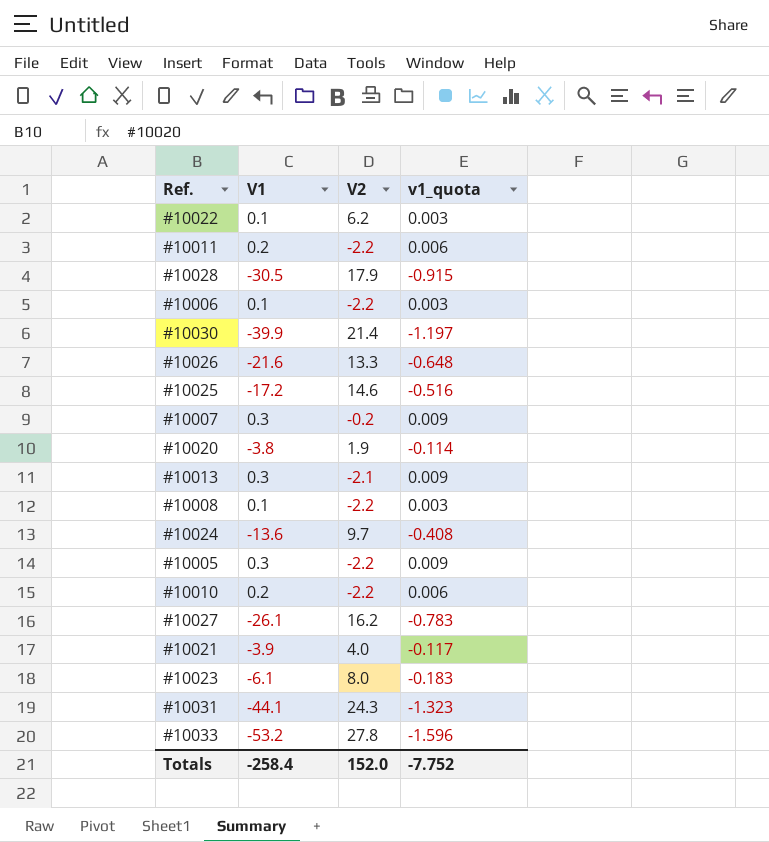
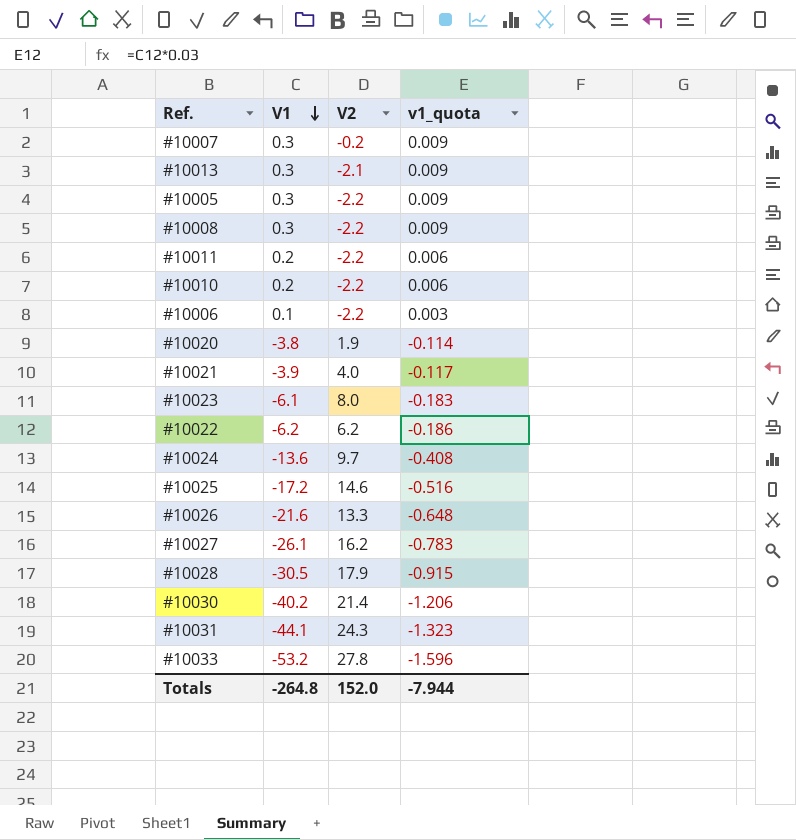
row order: none -> V1 descending
#10008 | V1: 0.1 -> 0.3
#10008 | v1_quota: 0.003 -> 0.009
#10022 | V1: 0.1 -> -6.2
#10022 | v1_quota: 0.003 -> -0.186
#10030 | V1: -39.9 -> -40.2
#10030 | v1_quota: -1.197 -> -1.206
Totals | V1: -258.4 -> -264.8
Totals | v1_quota: -7.752 -> -7.944

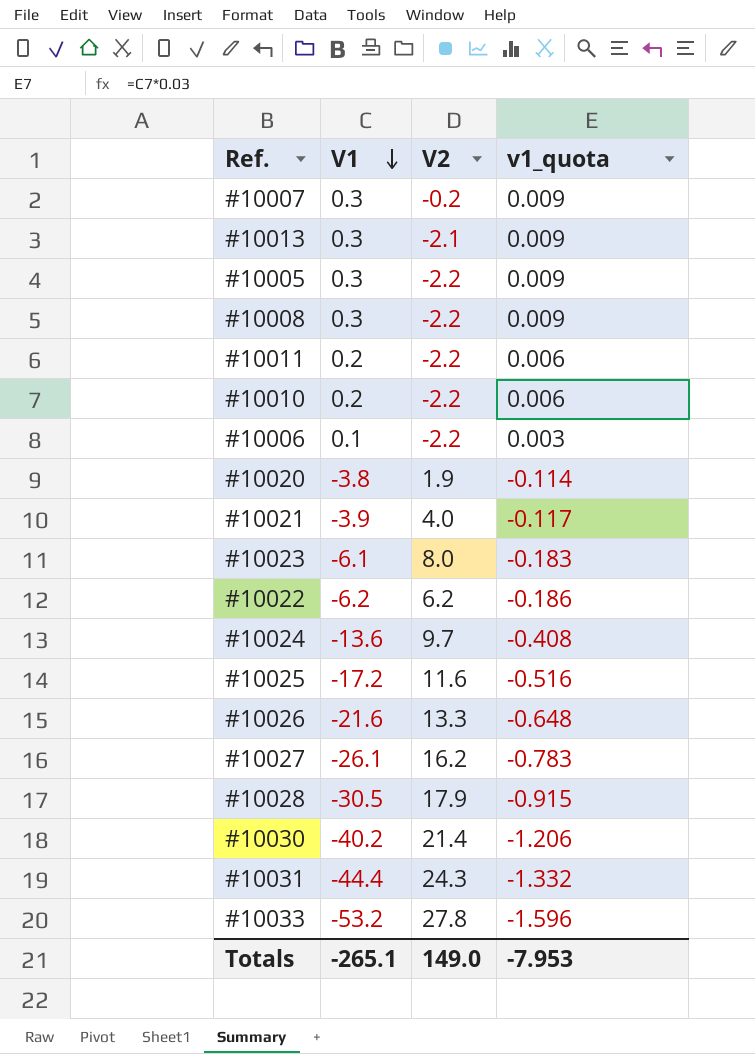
#10025 | V2: 14.6 -> 11.6
#10031 | V1: -44.1 -> -44.4
#10031 | v1_quota: -1.323 -> -1.332
Totals | V1: -264.8 -> -265.1
Totals | V2: 152.0 -> 149.0
Totals | v1_quota: -7.944 -> -7.953

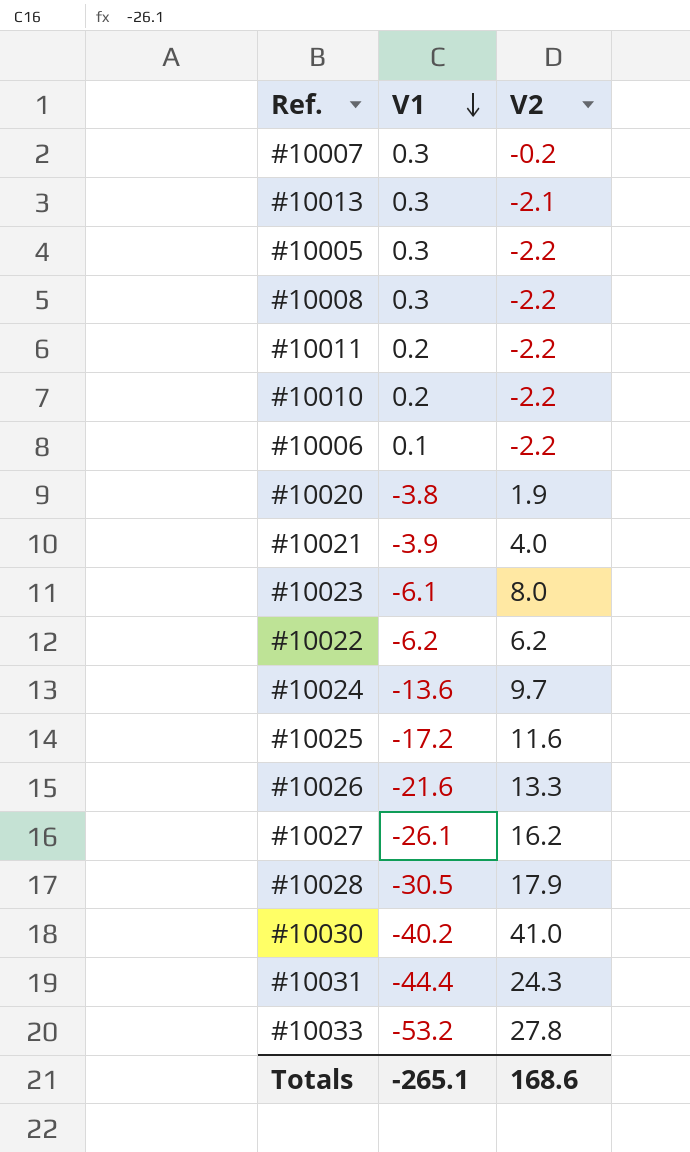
column v1_quota | formula: [V1] * 0.03 -> none
#10030 | V2: 21.4 -> 41.0
Totals | V2: 149.0 -> 168.6

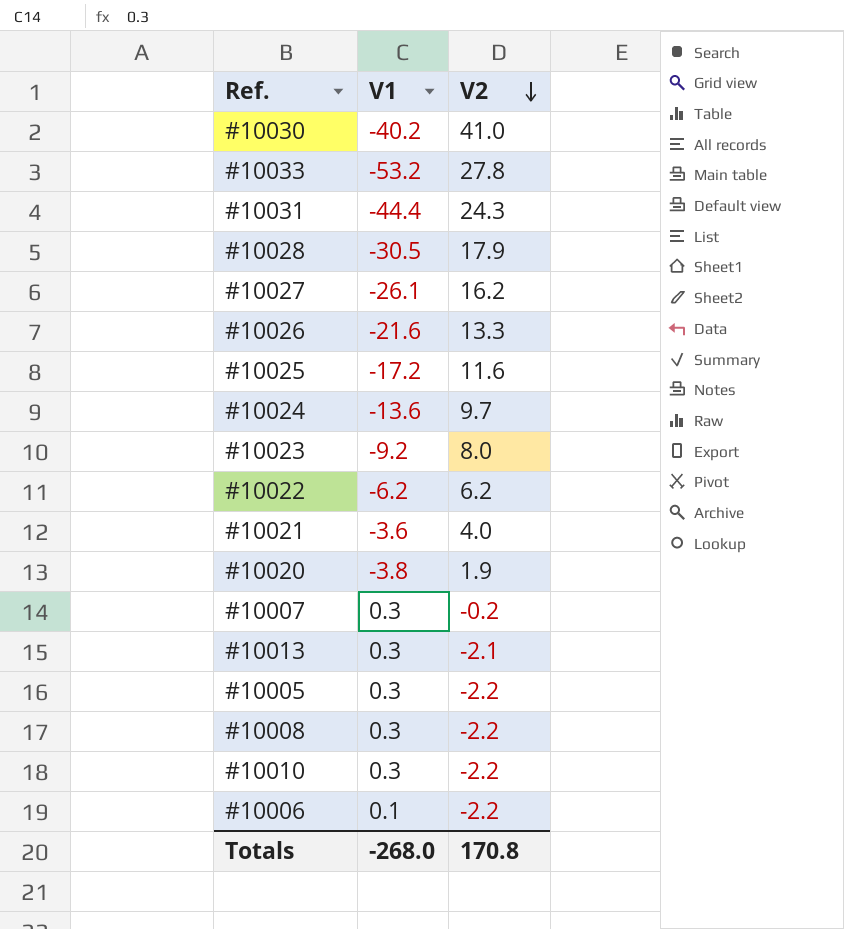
row order: V1 descending -> V2 descending
row #10011: 0.2 | -2.2 -> none
#10023 | V1: -6.1 -> -9.2
#10021 | V1: -3.9 -> -3.6
#10010 | V1: 0.2 -> 0.3
Totals | V1: -265.1 -> -268.0
Totals | V2: 168.6 -> 170.8

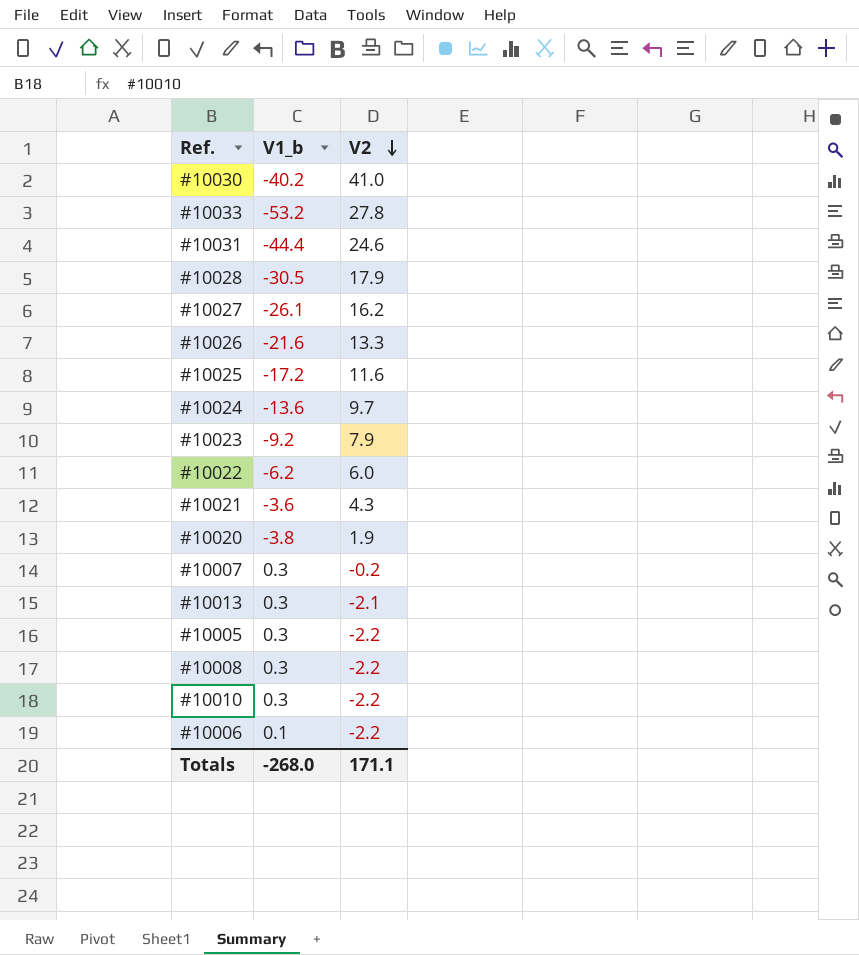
column name: V1 -> V1_b
#10031 | V2: 24.3 -> 24.6
#10023 | V2: 8.0 -> 7.9
#10022 | V2: 6.2 -> 6.0
#10021 | V2: 4.0 -> 4.3
Totals | V2: 170.8 -> 171.1

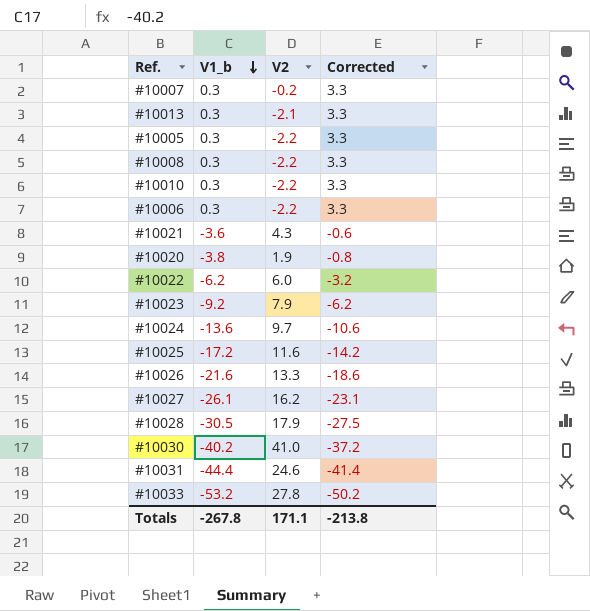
row order: V2 descending -> V1_b descending
column Corrected | formula: none -> [V1_b] + 3
#10006 | V1_b: 0.1 -> 0.3
Totals | V1_b: -268.0 -> -267.8

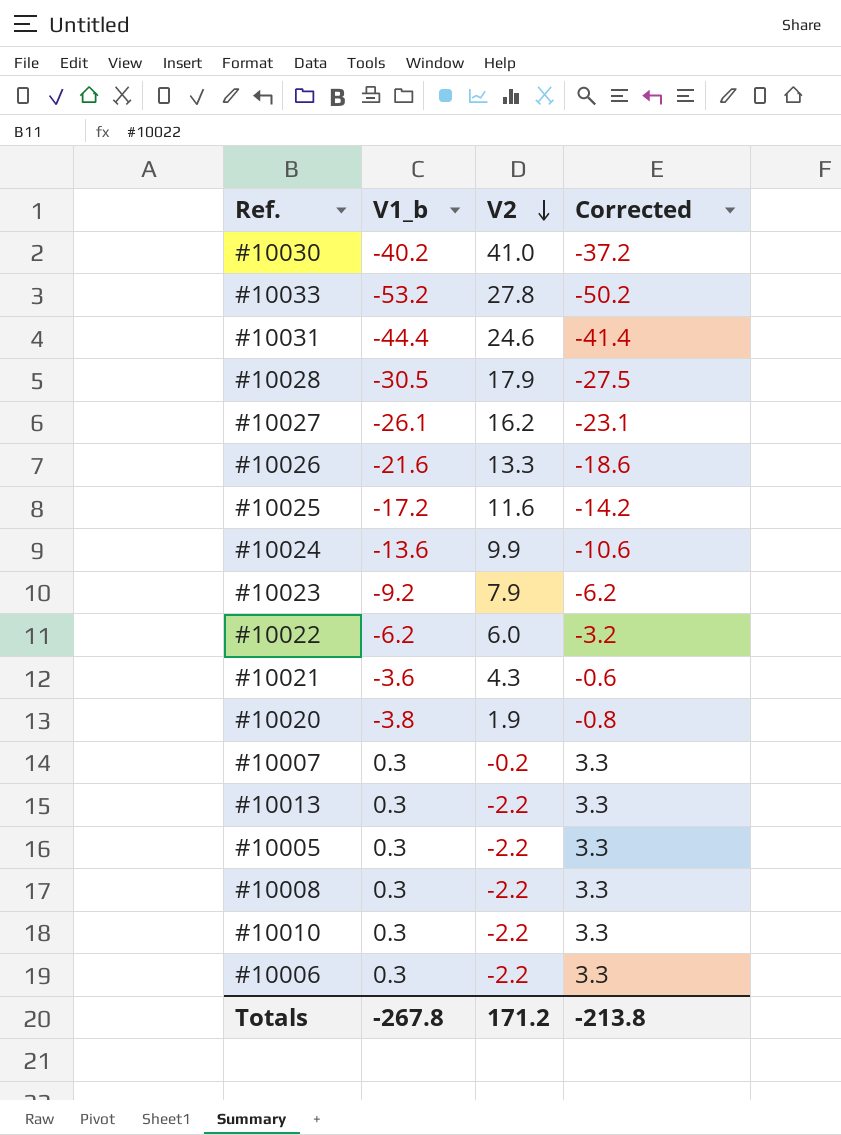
row order: V1_b descending -> V2 descending
#10024 | V2: 9.7 -> 9.9
#10013 | V2: -2.1 -> -2.2
Totals | V2: 171.1 -> 171.2

